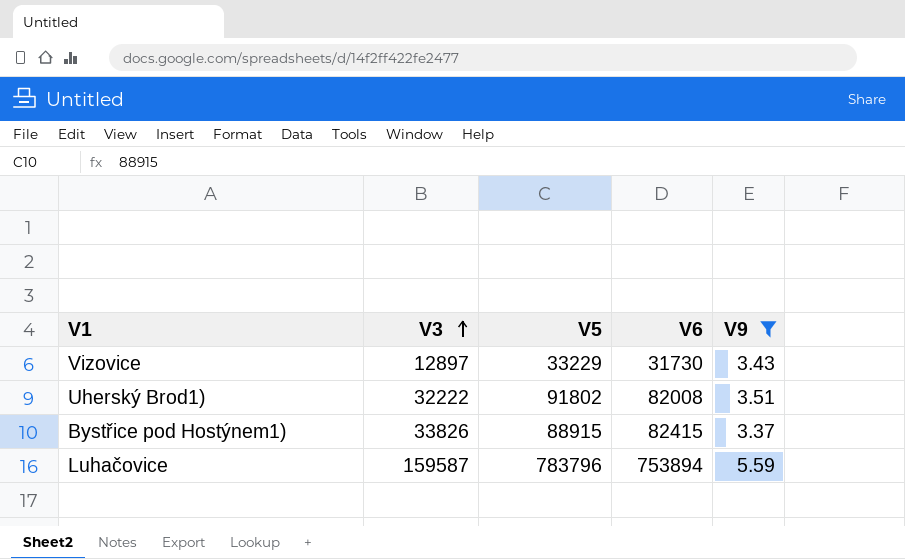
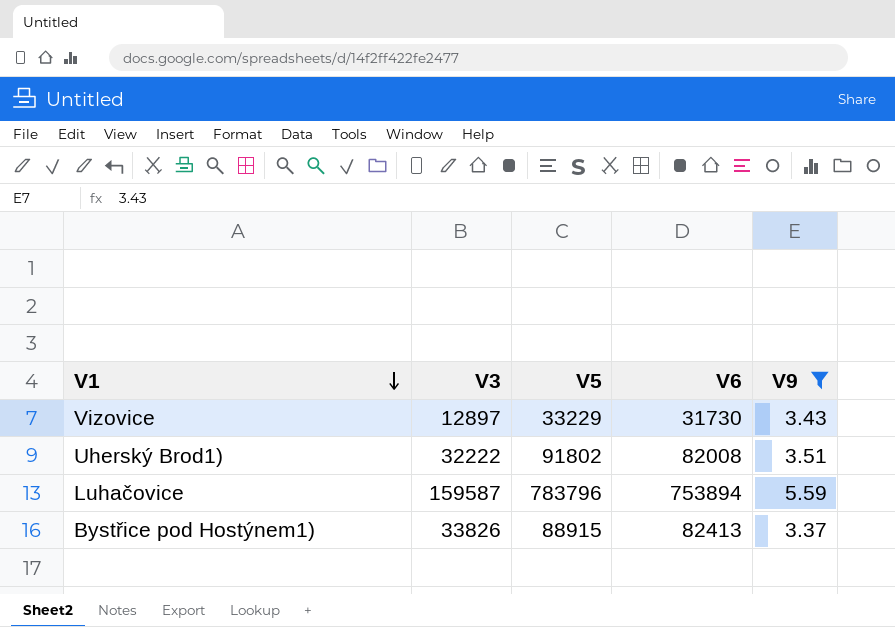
row order: V3 ascending -> V1 descending
Bystřice pod Hostýnem1) | V6: 82415 -> 82413

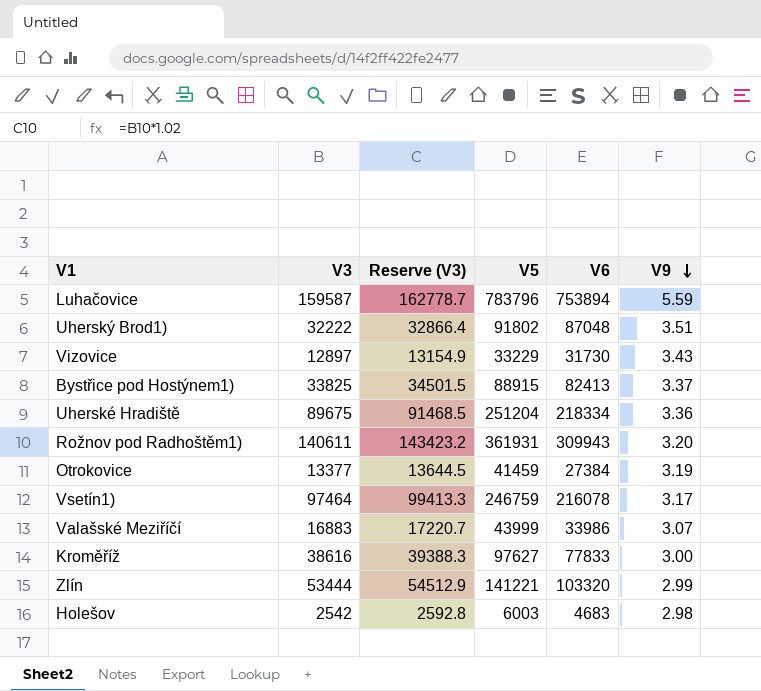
filter: V9 >= 3.37 -> none
row order: V1 descending -> V9 descending
column Reserve (V3) | formula: none -> [V3] * 1.02
Uherský Brod1) | V6: 82008 -> 87048
Bystřice pod Hostýnem1) | V3: 33826 -> 33825

